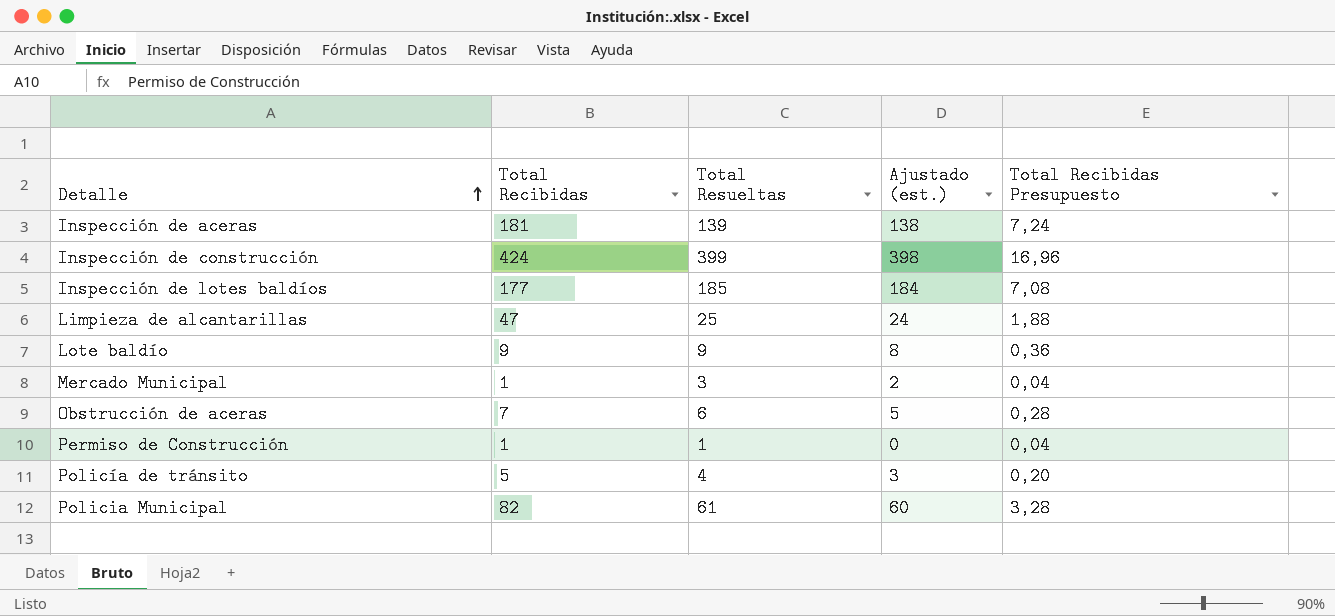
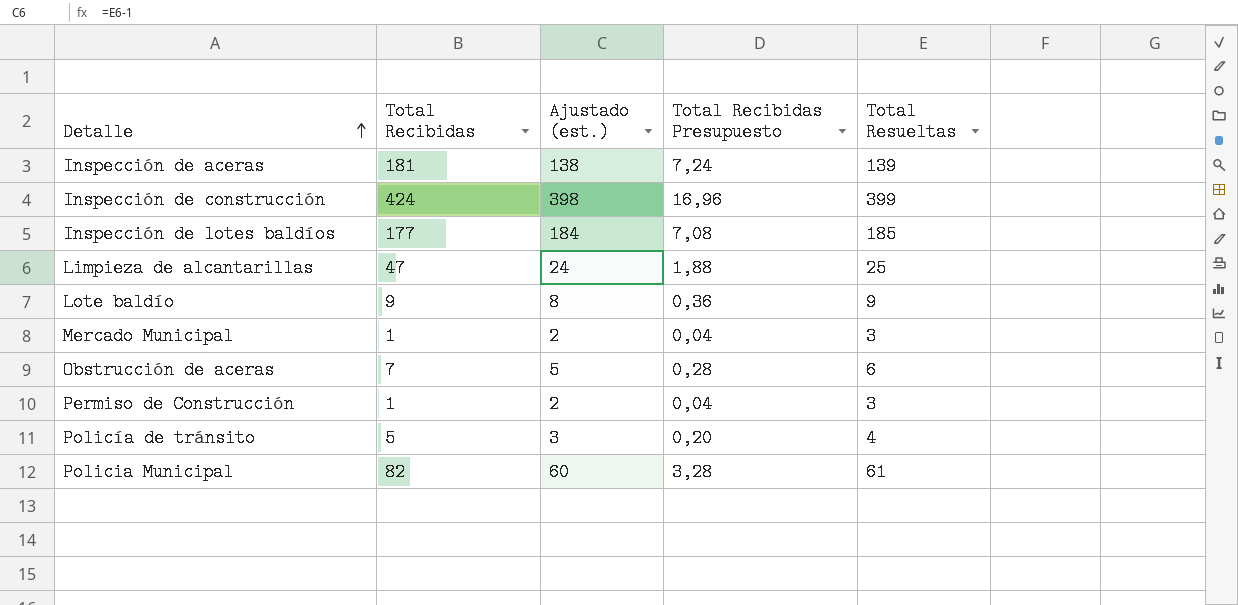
column Total Resueltas | position: 3 -> 5
Permiso de Construcción | Ajustado (est.): 0 -> 2
Permiso de Construcción | Total Resueltas: 1 -> 3

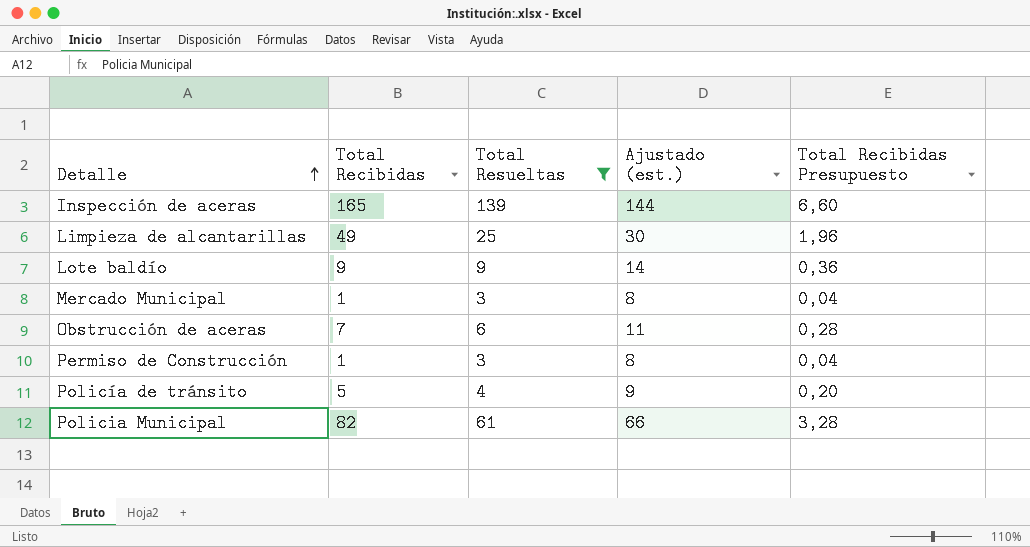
filter: none -> Total Resueltas <= 139
column Total Resueltas | position: 5 -> 3
column Ajustado (est.) | formula: [Total Resueltas] - 1 -> [Total Resueltas] + 5
Inspección de aceras | Total Recibidas: 181 -> 165
Inspección de aceras | Total Recibidas Presupuesto: 7,24 -> 6,60
Limpieza de alcantarillas | Total Recibidas: 47 -> 49
Limpieza de alcantarillas | Total Recibidas Presupuesto: 1,88 -> 1,96

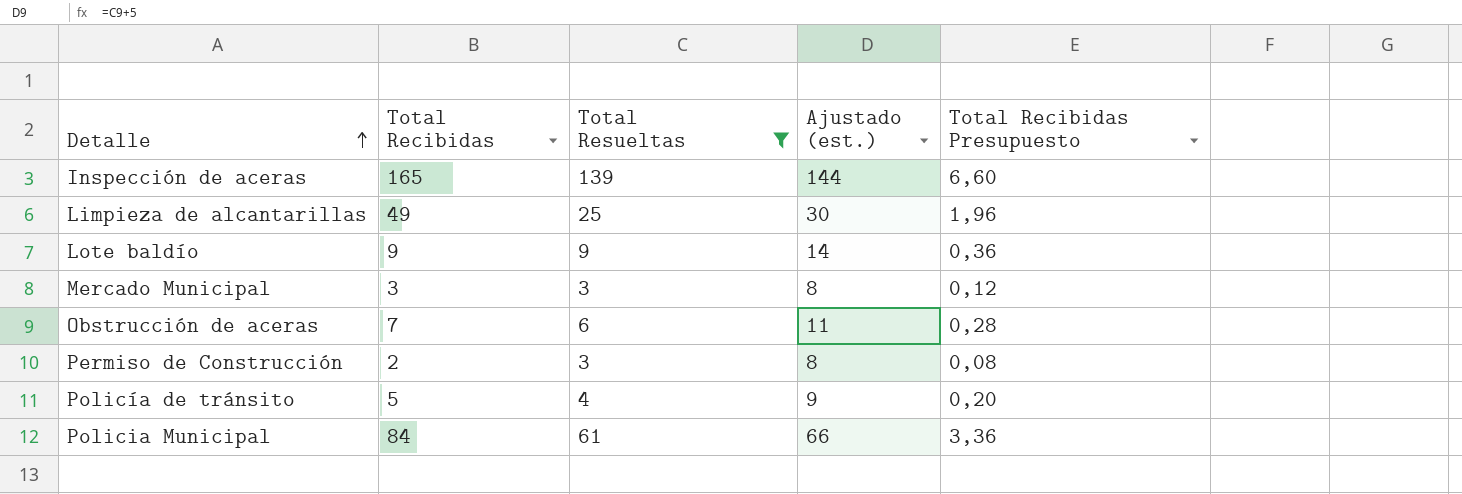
Mercado Municipal | Total Recibidas: 1 -> 3
Mercado Municipal | Total Recibidas Presupuesto: 0,04 -> 0,12
Permiso de Construcción | Total Recibidas: 1 -> 2
Permiso de Construcción | Total Recibidas Presupuesto: 0,04 -> 0,08
Policia Municipal | Total Recibidas: 82 -> 84
Policia Municipal | Total Recibidas Presupuesto: 3,28 -> 3,36

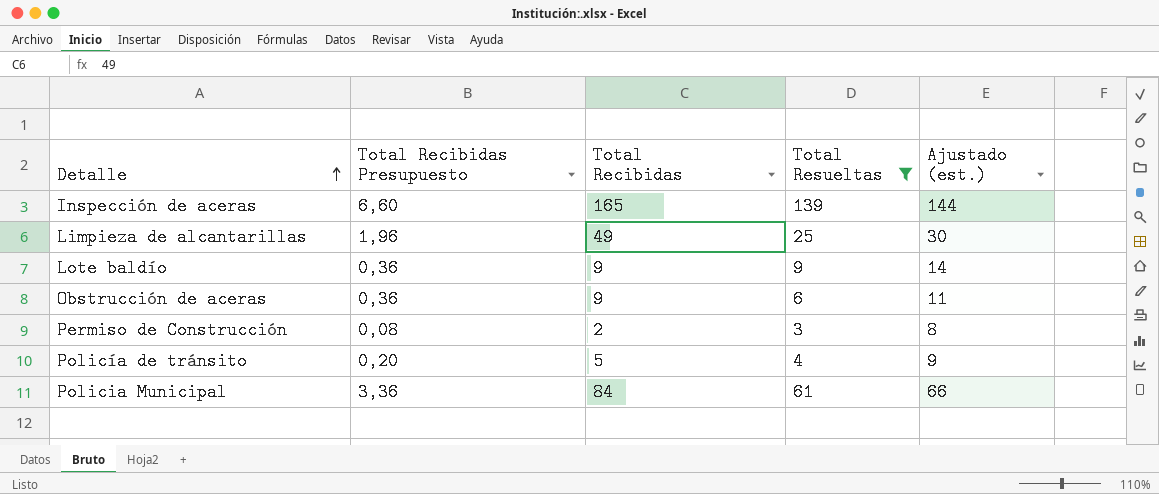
column Total Recibidas Presupuesto | position: 5 -> 2
row Mercado Municipal: 3 | 3 | 8 | 0,12 -> none
Obstrucción de aceras | Total Recibidas Presupuesto: 0,28 -> 0,36
Obstrucción de aceras | Total Recibidas: 7 -> 9

